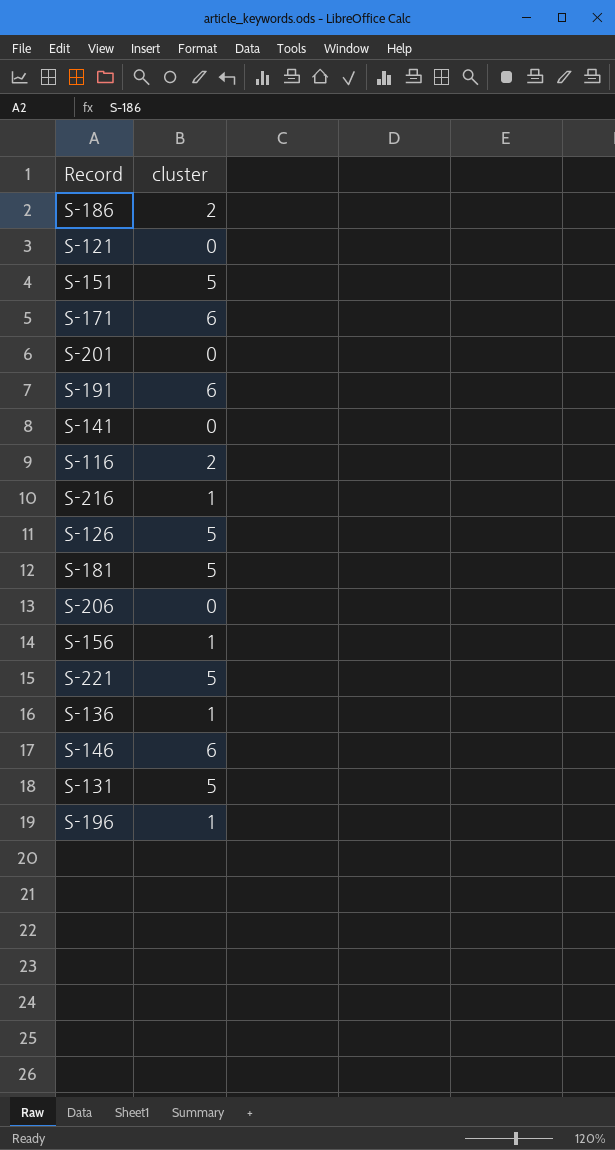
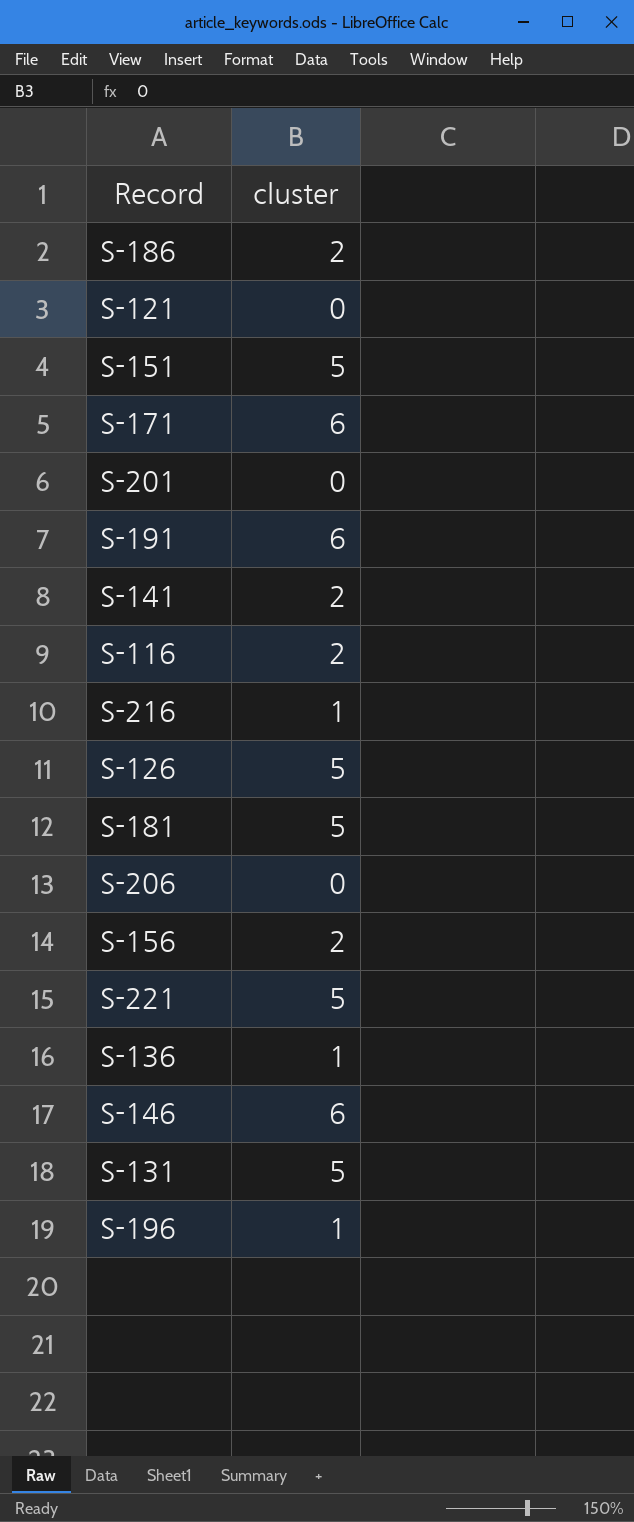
S-141 | cluster: 0 -> 2
S-156 | cluster: 1 -> 2

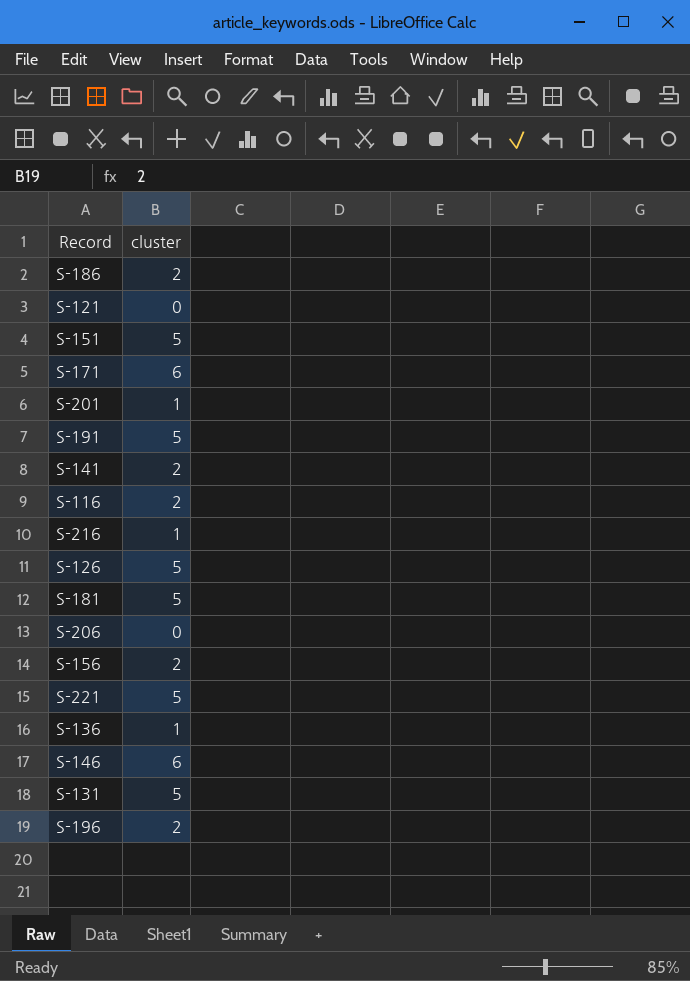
S-201 | cluster: 0 -> 1
S-191 | cluster: 6 -> 5
S-196 | cluster: 1 -> 2

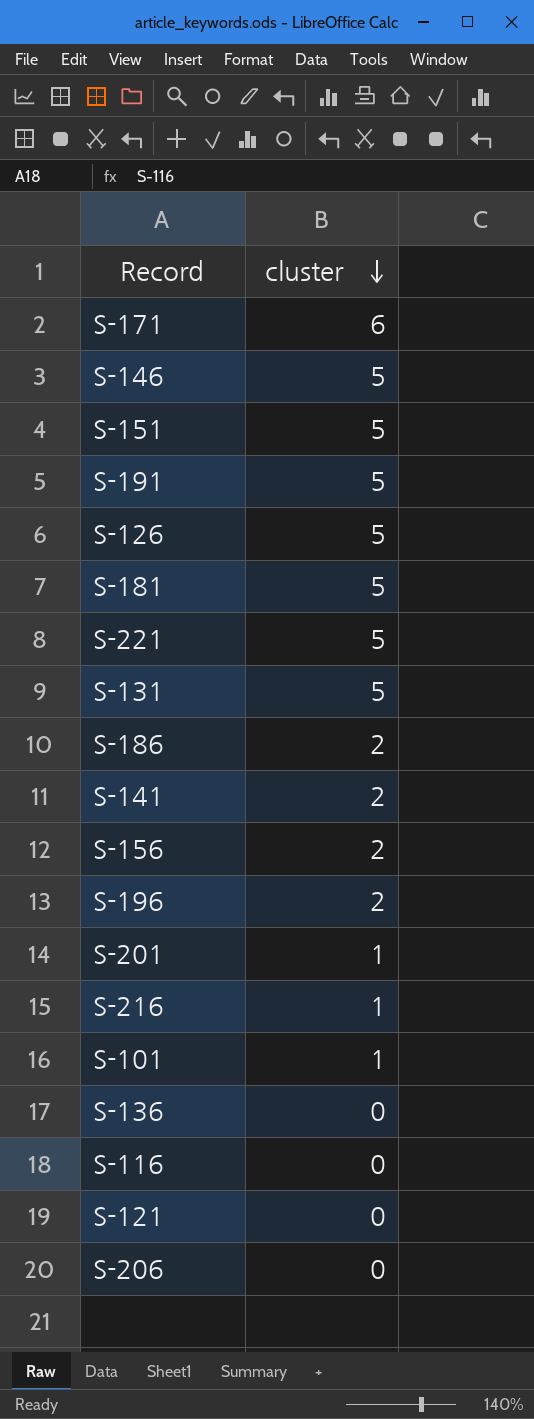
row order: none -> cluster descending
S-146 | cluster: 6 -> 5
row S-101: none -> 1
S-136 | cluster: 1 -> 0
S-116 | cluster: 2 -> 0

